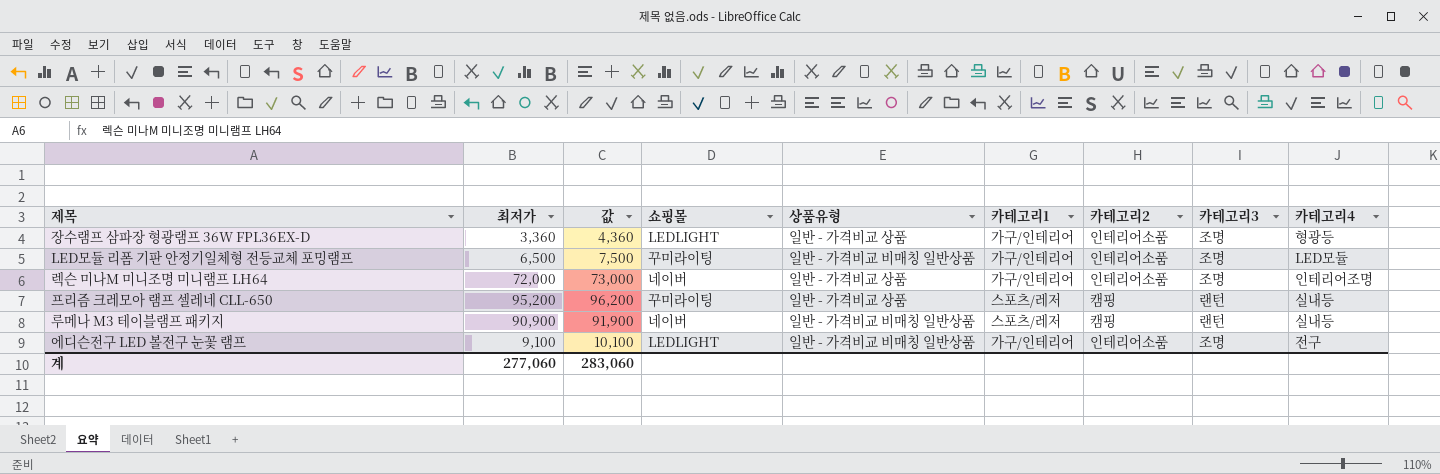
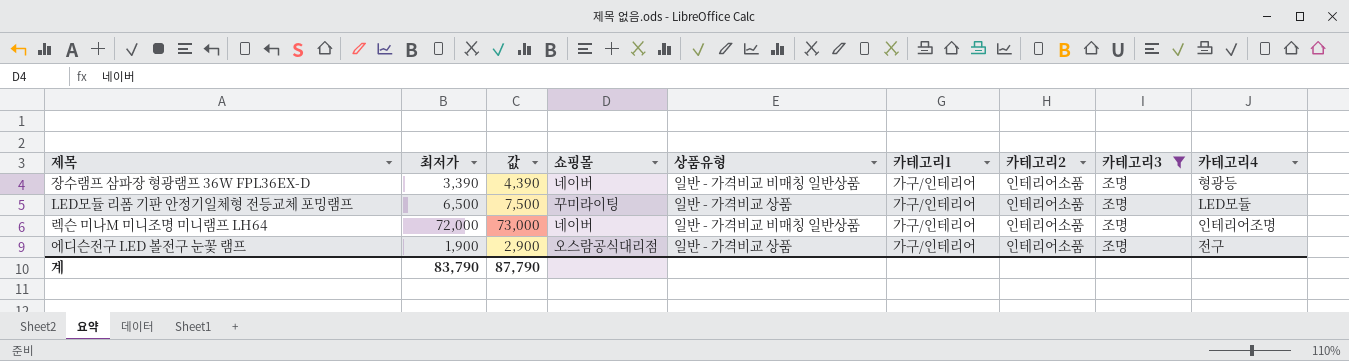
filter: none -> 카테고리3 = 조명
장수램프 삼파장 형광램프 36W FPL36EX-D | 최저가: 3,360 -> 3,390
장수램프 삼파장 형광램프 36W FPL36EX-D | 값: 4,360 -> 4,390
장수램프 삼파장 형광램프 36W FPL36EX-D | 쇼핑몰: LEDLIGHT -> 네이버
장수램프 삼파장 형광램프 36W FPL36EX-D | 상품유형: 일반 - 가격비교 상품 -> 일반 - 가격비교 비매칭 일반상품
LED모듈 리폼 기판 안정기일체형 전등교체 포밍램프 | 상품유형: 일반 - 가격비교 비매칭 일반상품 -> 일반 - 가격비교 상품
렉슨 미나M 미니조명 미니램프 LH64 | 상품유형: 일반 - 가격비교 상품 -> 일반 - 가격비교 비매칭 일반상품
에디슨전구 LED 볼전구 눈꽃 램프 | 최저가: 9,100 -> 1,900
에디슨전구 LED 볼전구 눈꽃 램프 | 값: 10,100 -> 2,900
에디슨전구 LED 볼전구 눈꽃 램프 | 쇼핑몰: LEDLIGHT -> 오스람공식대리점
에디슨전구 LED 볼전구 눈꽃 램프 | 상품유형: 일반 - 가격비교 비매칭 일반상품 -> 일반 - 가격비교 상품
계 | 최저가: 277,060 -> 83,790
계 | 값: 283,060 -> 87,790

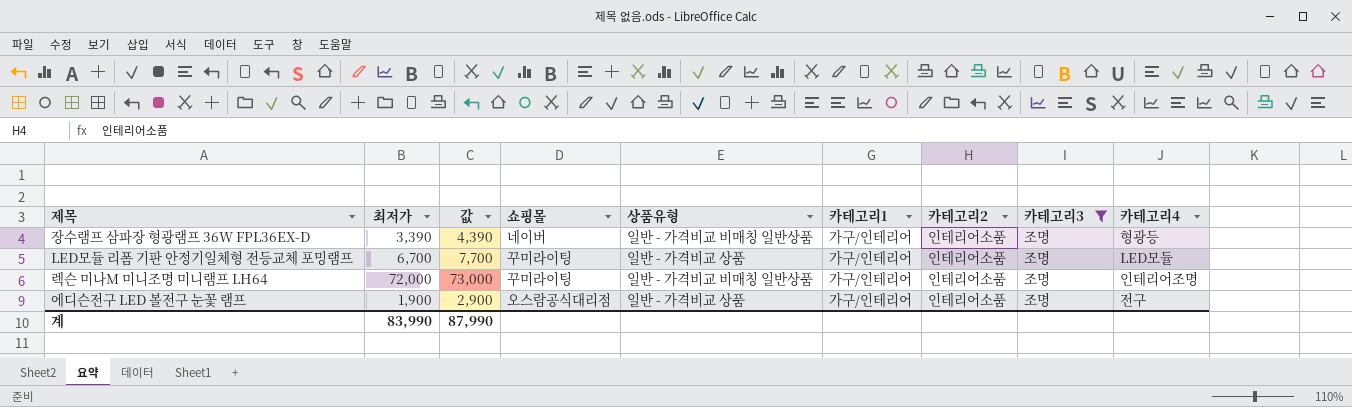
LED모듈 리폼 기판 안정기일체형 전등교체 포밍램프 | 최저가: 6,500 -> 6,700
LED모듈 리폼 기판 안정기일체형 전등교체 포밍램프 | 값: 7,500 -> 7,700
렉슨 미나M 미니조명 미니램프 LH64 | 쇼핑몰: 네이버 -> 꾸미라이팅
계 | 최저가: 83,790 -> 83,990
계 | 값: 87,790 -> 87,990

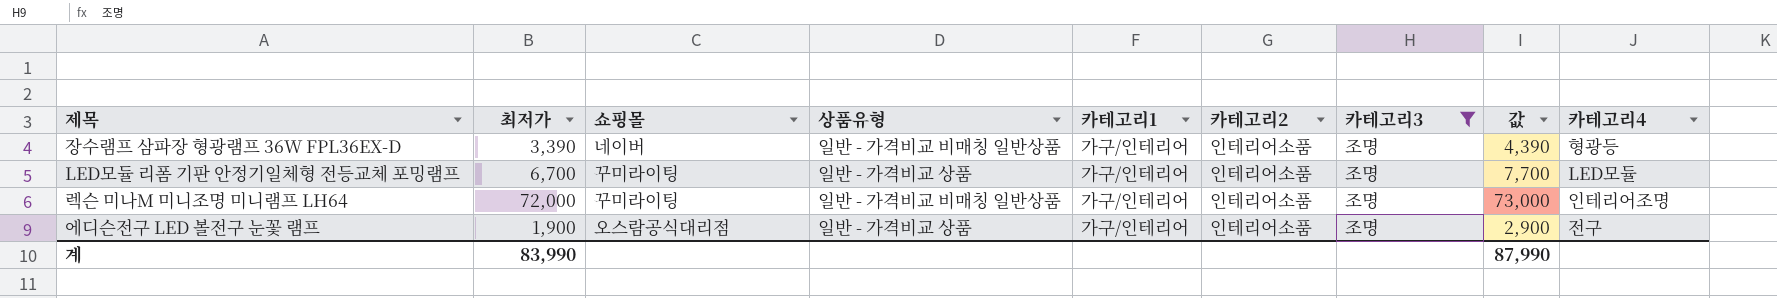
column 값 | position: 3 -> 8

